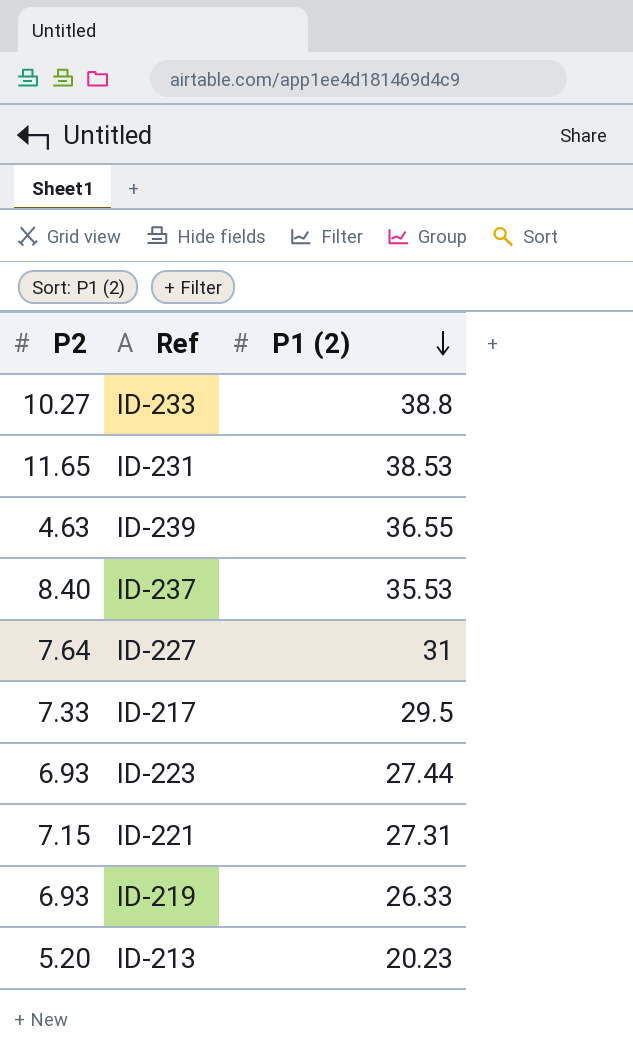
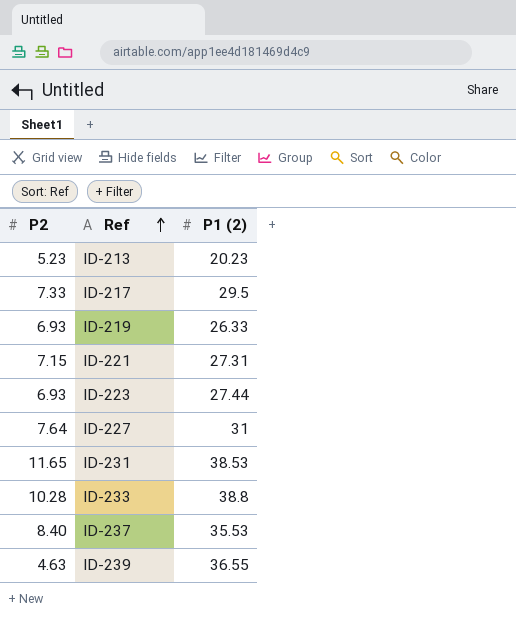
row order: P1 (2) descending -> Ref ascending
ID-213 | P2: 5.20 -> 5.23
ID-233 | P2: 10.27 -> 10.28

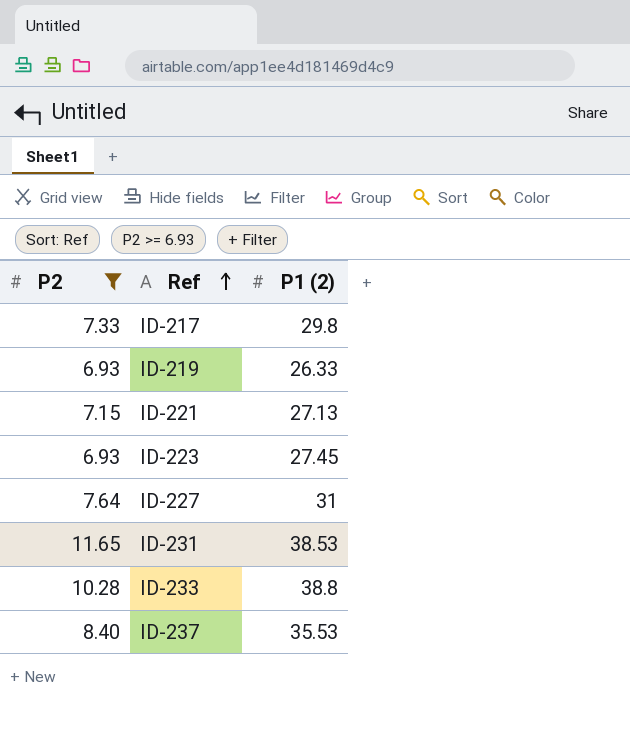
filter: none -> P2 >= 6.93
ID-217 | P1 (2): 29.5 -> 29.8
ID-221 | P1 (2): 27.31 -> 27.13
ID-223 | P1 (2): 27.44 -> 27.45

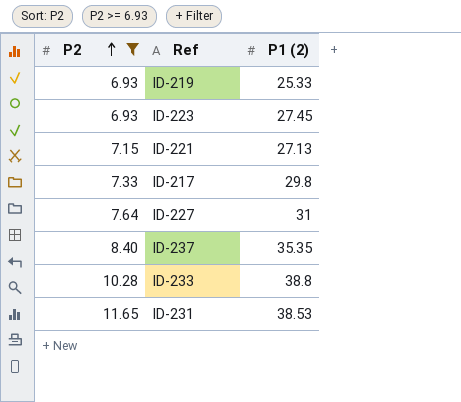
row order: Ref ascending -> P2 ascending
ID-219 | P1 (2): 26.33 -> 25.33
ID-237 | P1 (2): 35.53 -> 35.35

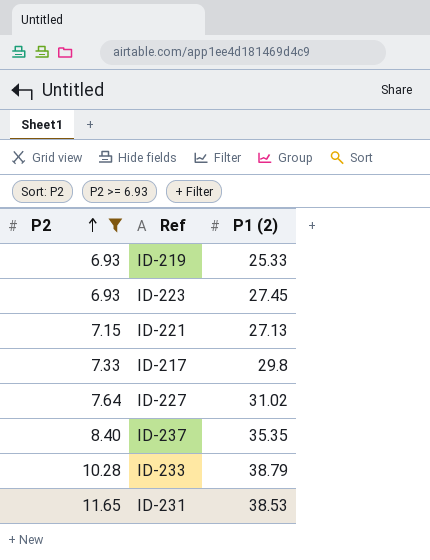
ID-227 | P1 (2): 31 -> 31.02
ID-233 | P1 (2): 38.8 -> 38.79

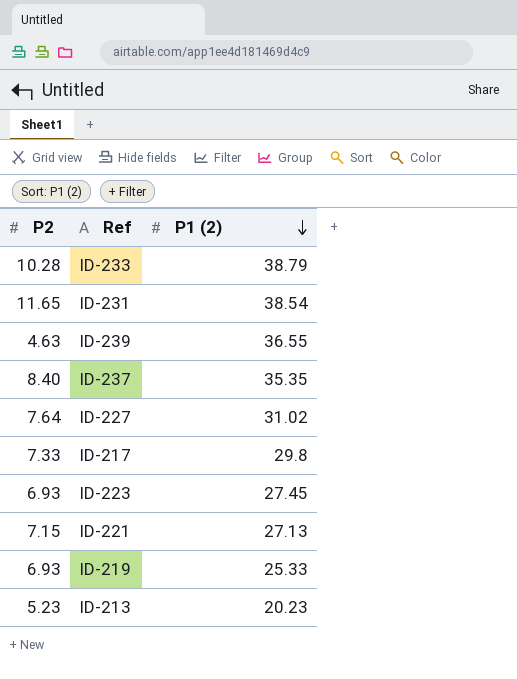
filter: P2 >= 6.93 -> none
row order: P2 ascending -> P1 (2) descending
ID-231 | P1 (2): 38.53 -> 38.54

